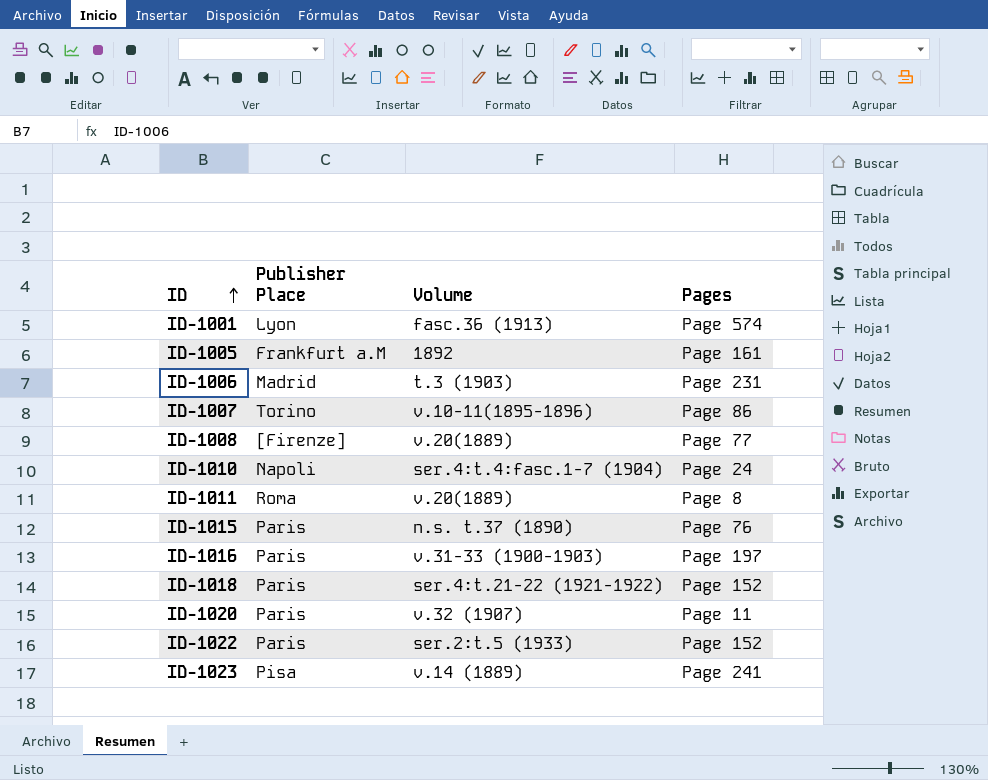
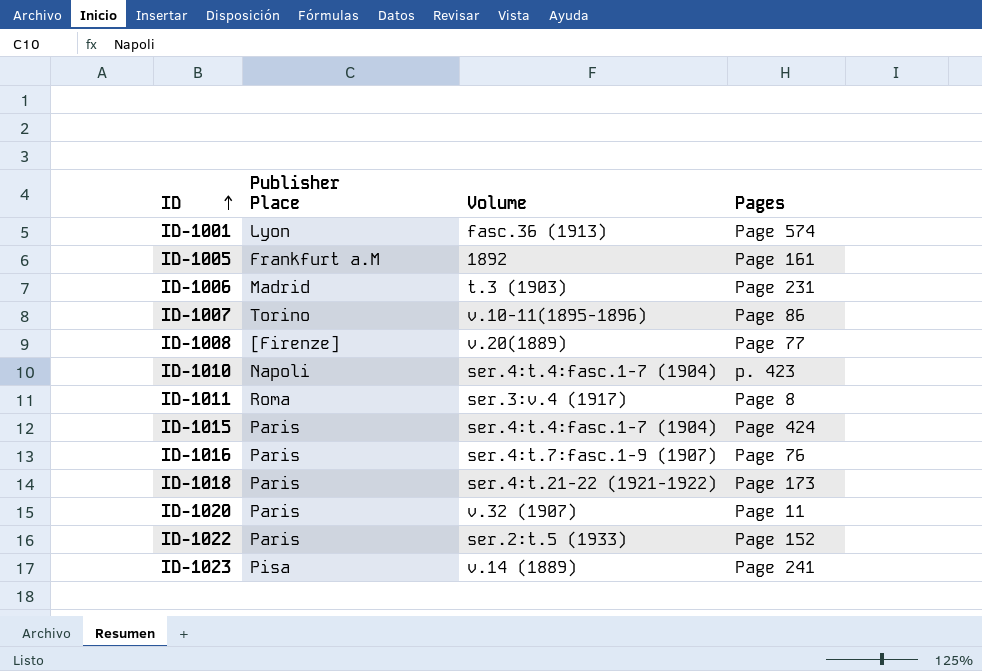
ID-1010 | Pages: Page 24 -> p. 423
ID-1011 | Volume: v.20(1889) -> ser.3:v.4 (1917)
ID-1015 | Volume: n.s. t.37 (1890) -> ser.4:t.4:fasc.1-7 (1904)
ID-1015 | Pages: Page 76 -> Page 424
ID-1016 | Volume: v.31-33 (1900-1903) -> ser.4:t.7:fasc.1-9 (1907)
ID-1016 | Pages: Page 197 -> Page 76
ID-1018 | Pages: Page 152 -> Page 173

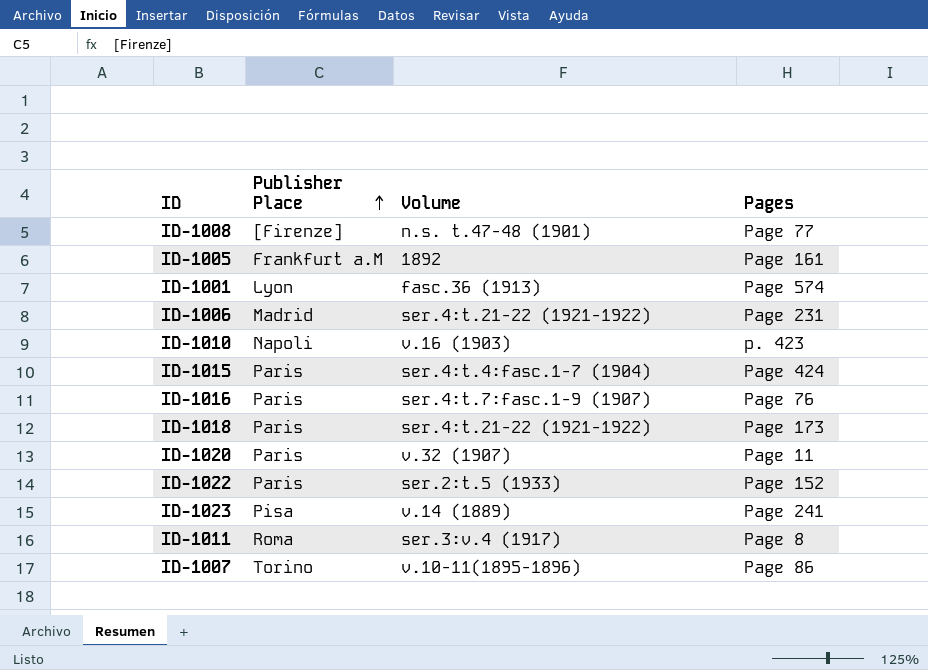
row order: ID ascending -> Publisher Place ascending
ID-1008 | Volume: v.20(1889) -> n.s. t.47-48 (1901)
ID-1006 | Volume: t.3 (1903) -> ser.4:t.21-22 (1921-1922)
ID-1010 | Volume: ser.4:t.4:fasc.1-7 (1904) -> v.16 (1903)

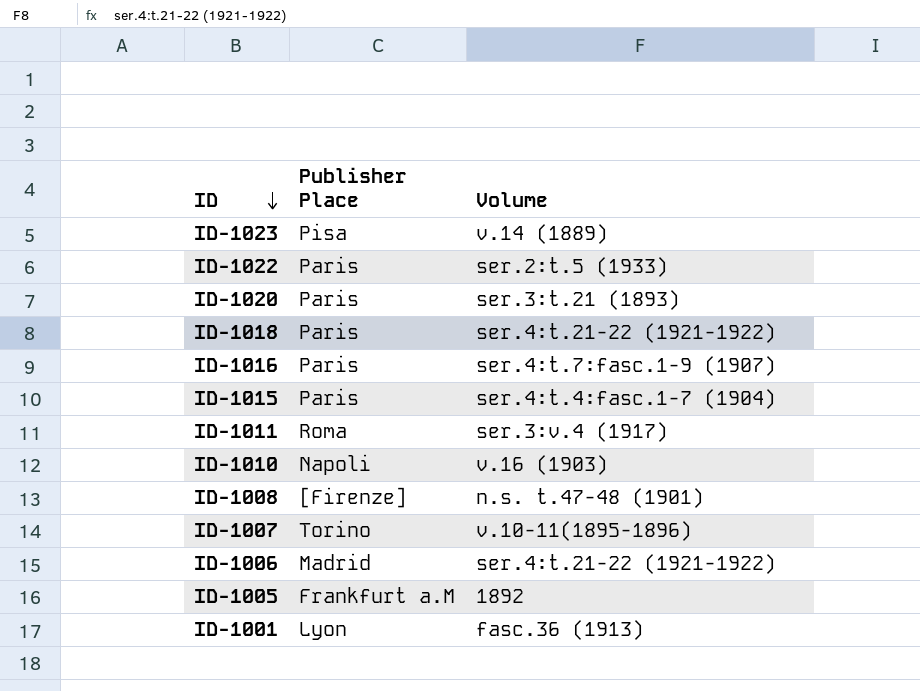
row order: Publisher Place ascending -> ID descending
column Pages | position: 4 -> none
ID-1020 | Volume: v.32 (1907) -> ser.3:t.21 (1893)

